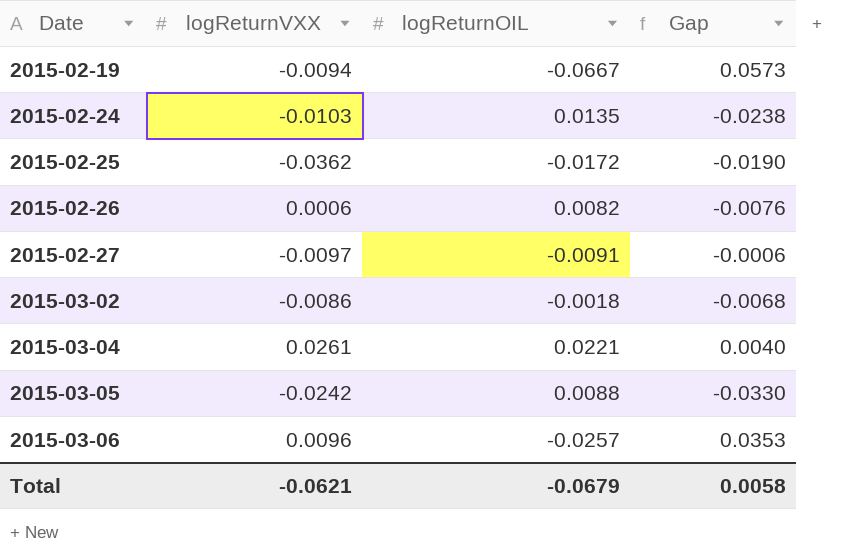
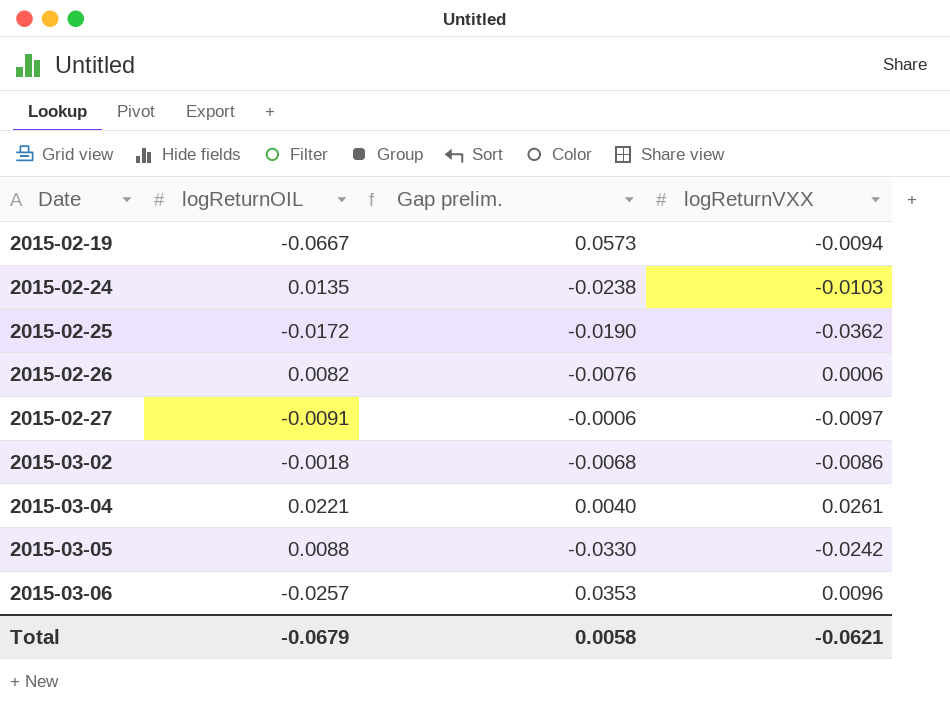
column name: Gap -> Gap prelim.
column logReturnVXX | position: 2 -> 4

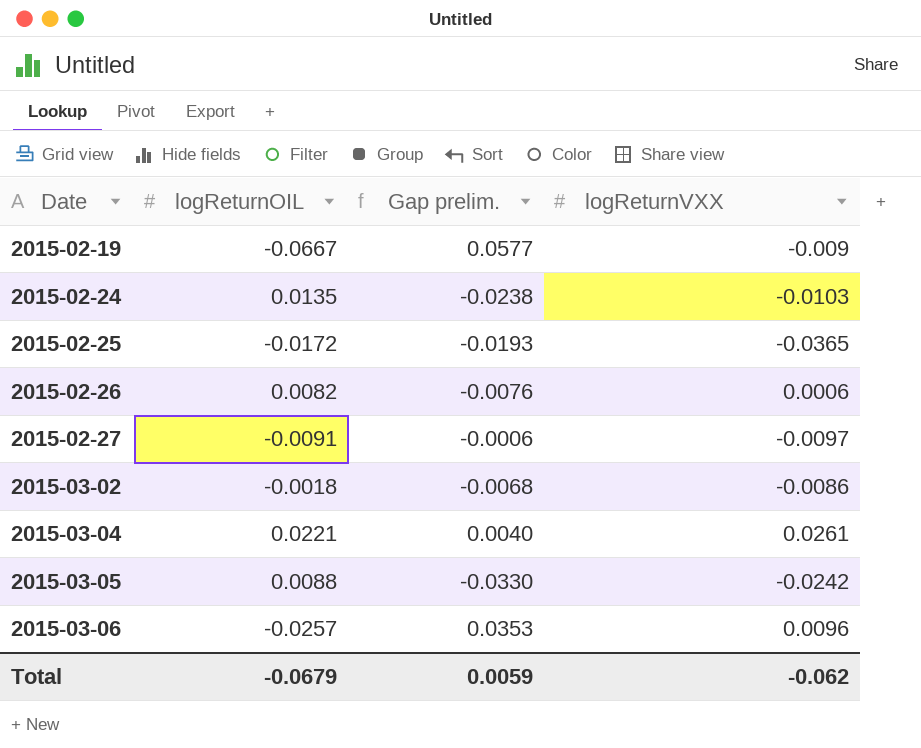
2015-02-19 | Gap prelim.: 0.0573 -> 0.0577
2015-02-19 | logReturnVXX: -0.0094 -> -0.009
2015-02-25 | Gap prelim.: -0.0190 -> -0.0193
2015-02-25 | logReturnVXX: -0.0362 -> -0.0365
Total | Gap prelim.: 0.0058 -> 0.0059
Total | logReturnVXX: -0.0621 -> -0.062

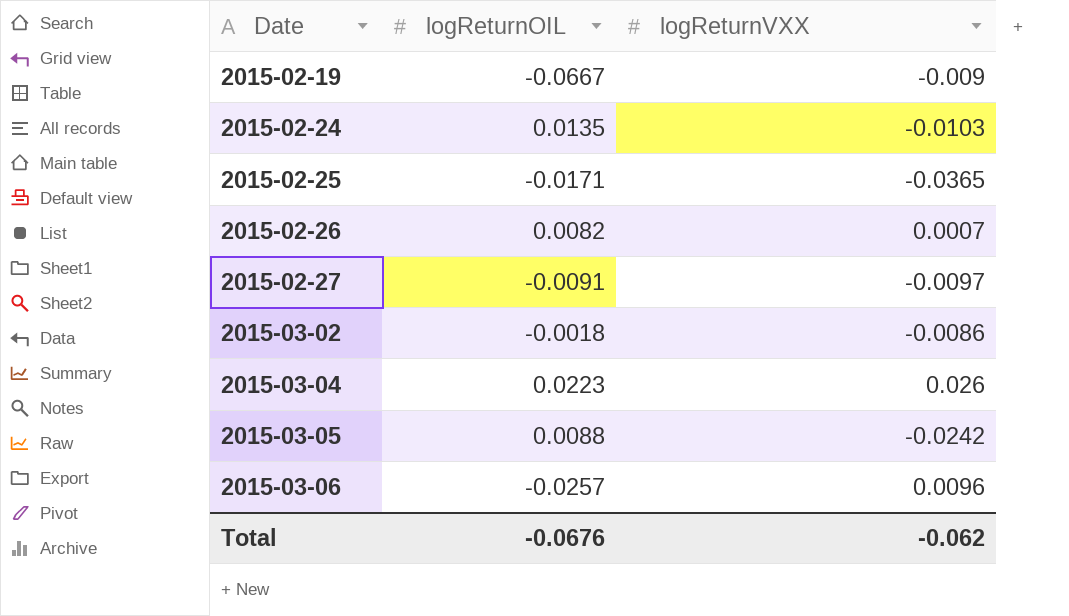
column Gap prelim. | formula: [logReturnVXX] - [logReturnOIL] -> none
2015-02-25 | logReturnOIL: -0.0172 -> -0.0171
2015-02-26 | logReturnVXX: 0.0006 -> 0.0007
2015-03-04 | logReturnOIL: 0.0221 -> 0.0223
2015-03-04 | logReturnVXX: 0.0261 -> 0.026
Total | logReturnOIL: -0.0679 -> -0.0676

